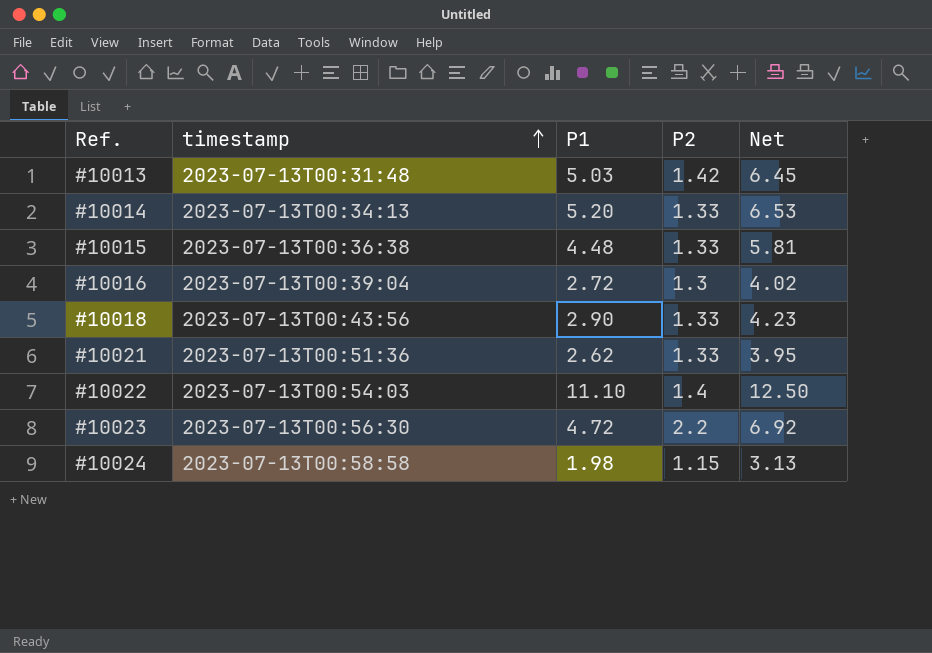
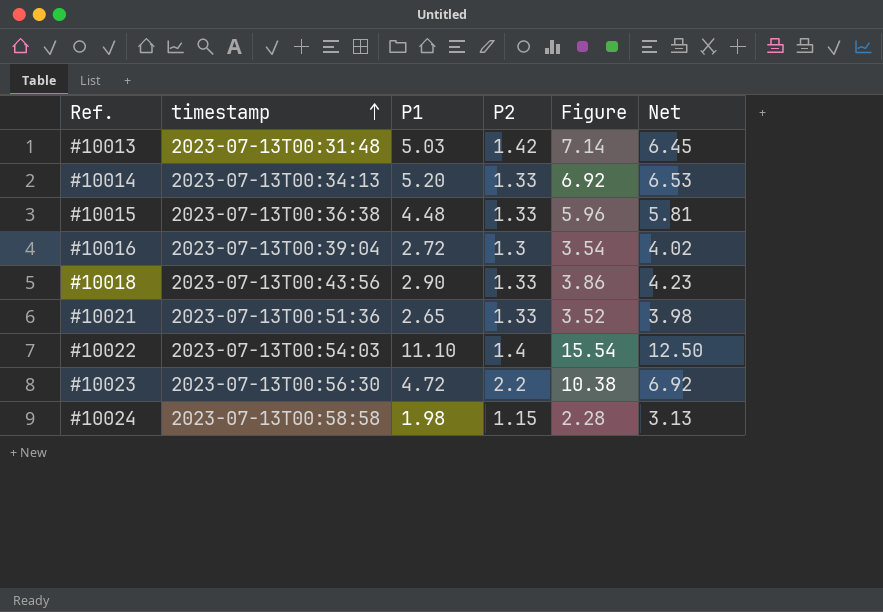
column Figure | formula: none -> [P1] * [P2]
#10021 | P1: 2.62 -> 2.65
#10021 | Net: 3.95 -> 3.98

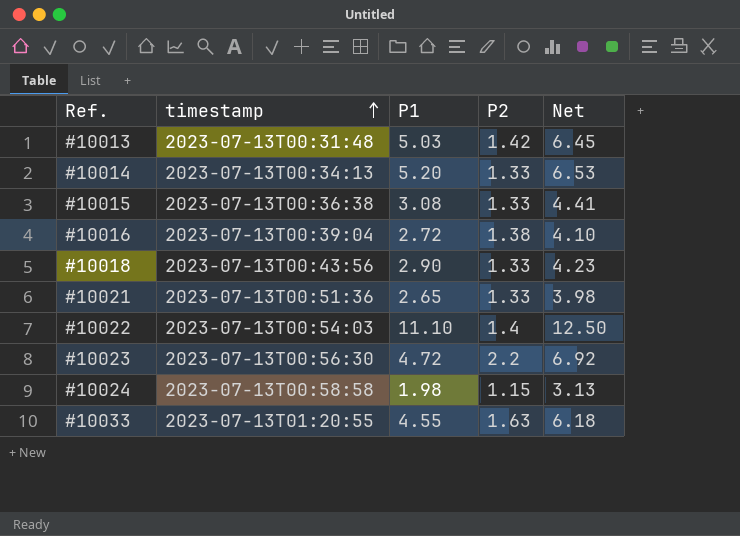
column Figure | formula: [P1] * [P2] -> none
#10015 | P1: 4.48 -> 3.08
#10015 | Net: 5.81 -> 4.41
#10016 | P2: 1.3 -> 1.38
#10016 | Net: 4.02 -> 4.10
row #10033: none -> 2023-07-13T01:20:55 | 4.55 | 1.63 | 6.18

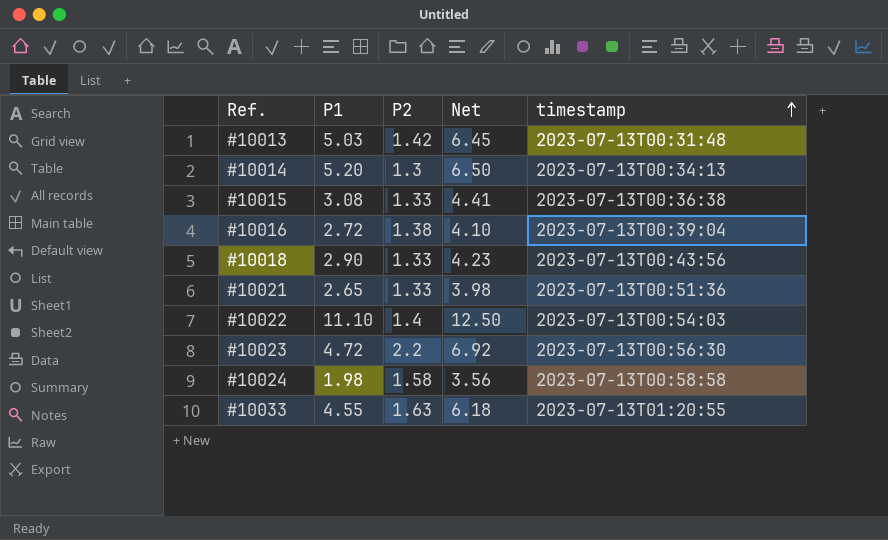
column timestamp | position: 2 -> 5
#10014 | P2: 1.33 -> 1.3
#10014 | Net: 6.53 -> 6.50
#10024 | P2: 1.15 -> 1.58
#10024 | Net: 3.13 -> 3.56

